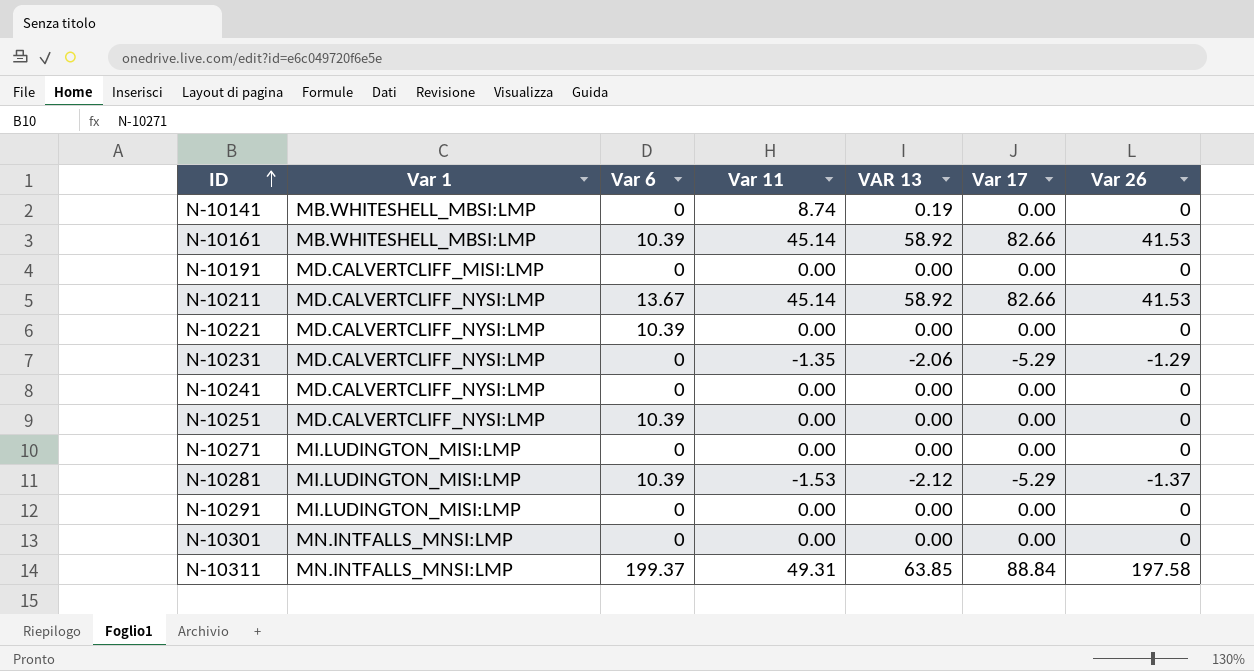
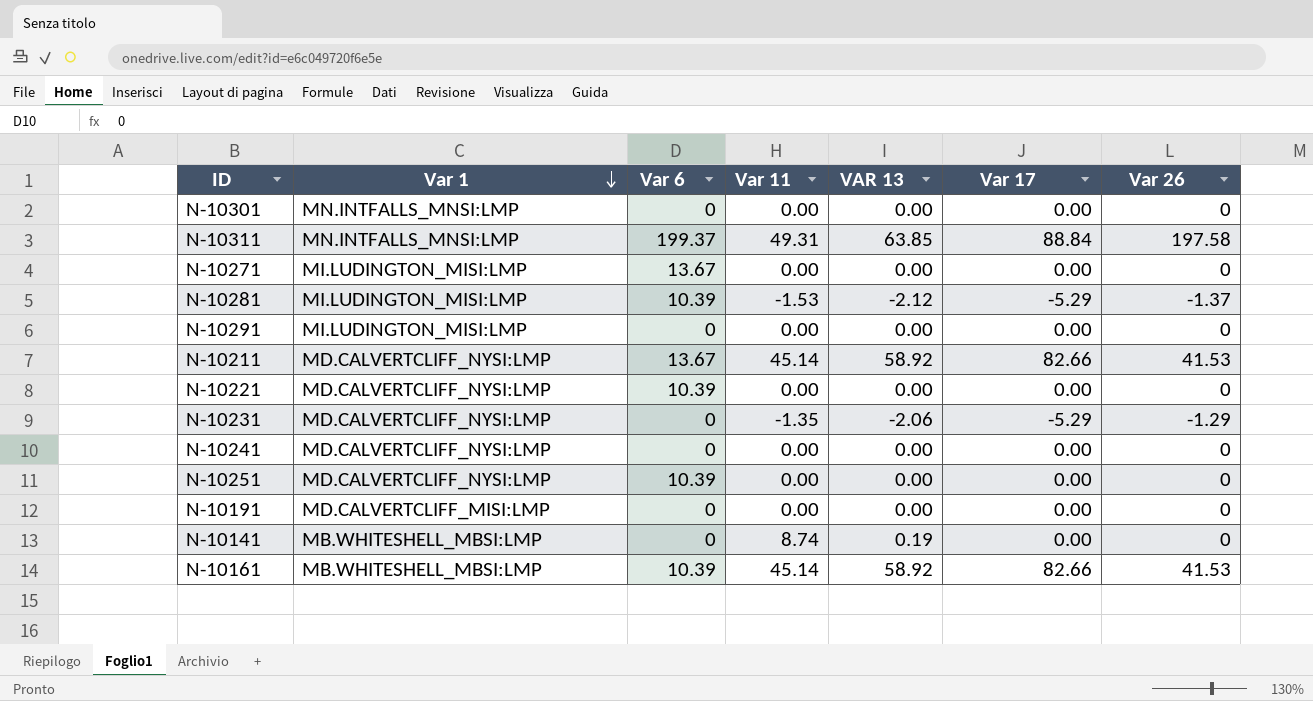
row order: ID ascending -> Var 1 descending
N-10271 | Var 6: 0 -> 13.67

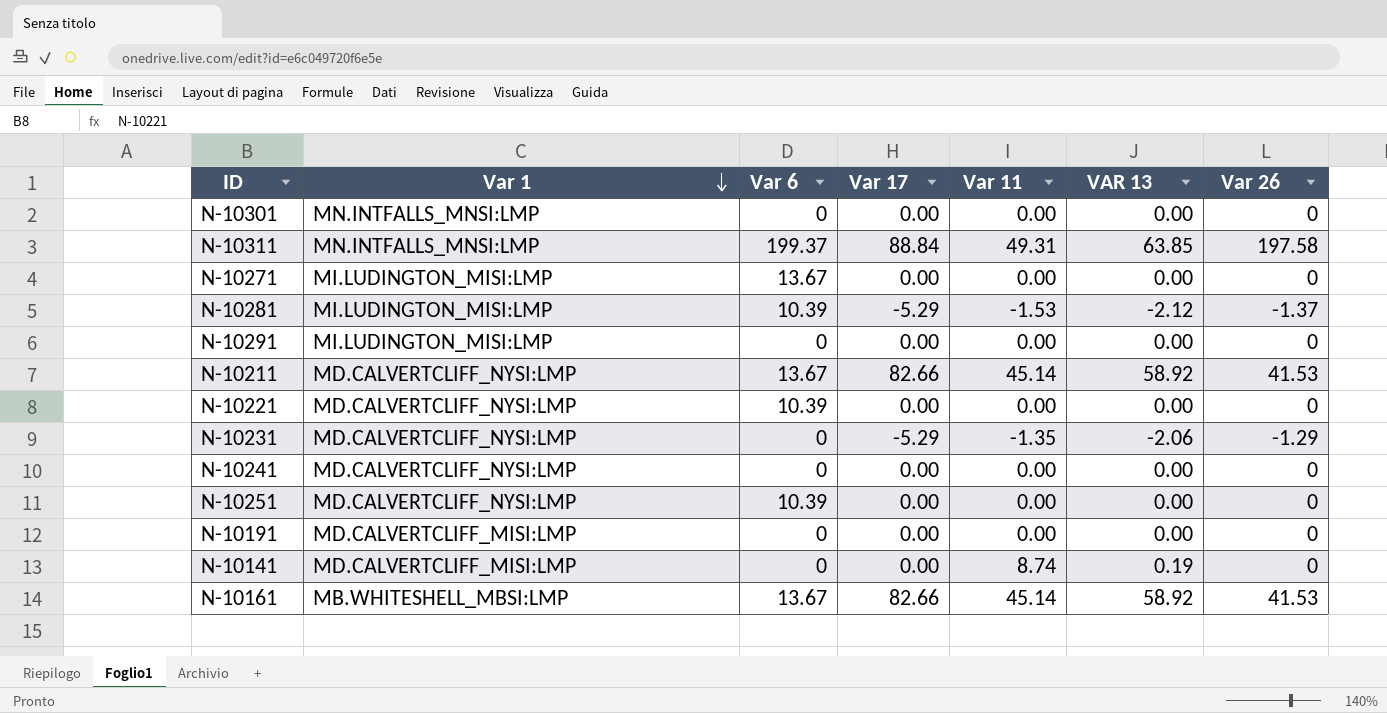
column Var 17 | position: 6 -> 4
N-10141 | Var 1: MB.WHITESHELL_MBSI:LMP -> MD.CALVERTCLIFF_MISI:LMP
N-10161 | Var 6: 10.39 -> 13.67

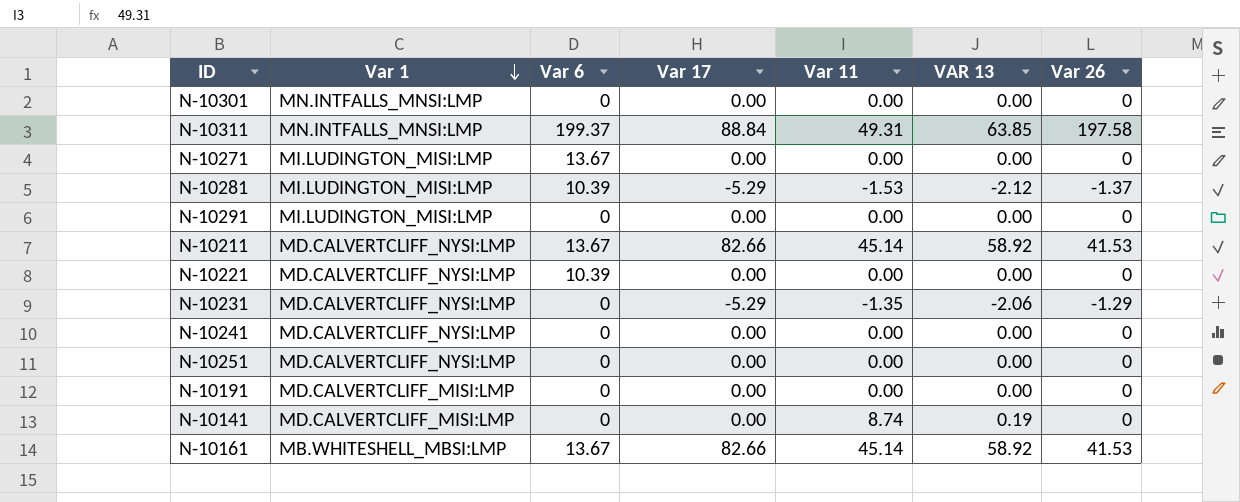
N-10251 | Var 6: 10.39 -> 0

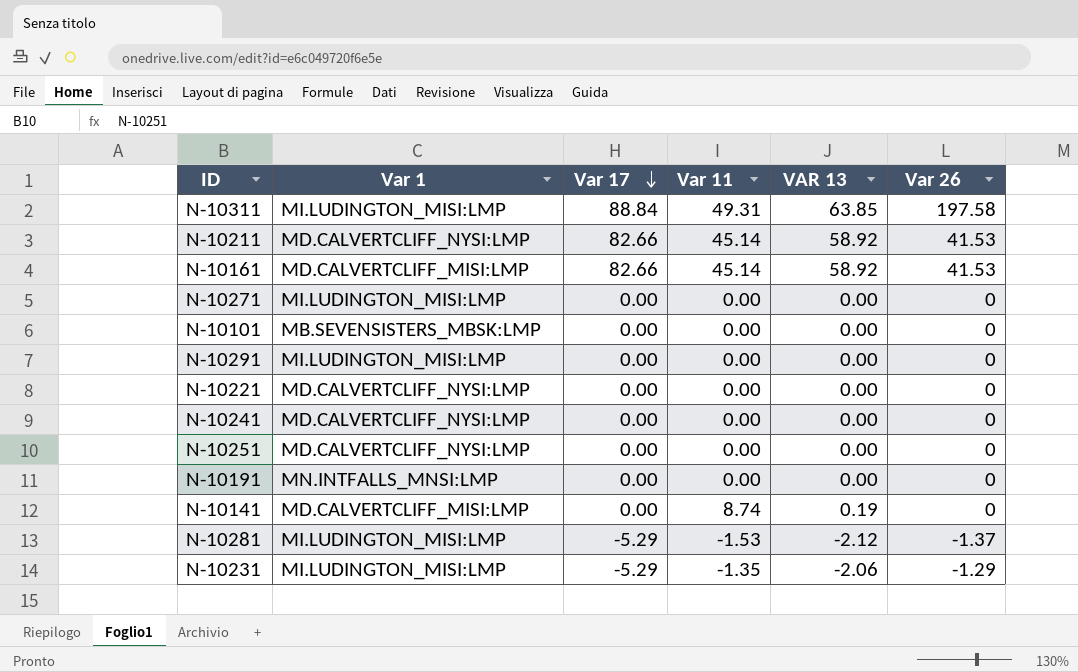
row order: Var 1 descending -> Var 17 descending
column Var 6 | position: 3 -> none
row N-10301: MN.INTFALLS_MNSI:LMP | 0 | 0.00 | 0.00 | 0.00 | 0 -> none
N-10311 | Var 1: MN.INTFALLS_MNSI:LMP -> MI.LUDINGTON_MISI:LMP
N-10161 | Var 1: MB.WHITESHELL_MBSI:LMP -> MD.CALVERTCLIFF_MISI:LMP
row N-10101: none -> MB.SEVENSISTERS_MBSK:LMP | 0.00 | 0.00 | 0.00 | 0
N-10191 | Var 1: MD.CALVERTCLIFF_MISI:LMP -> MN.INTFALLS_MNSI:LMP
N-10231 | Var 1: MD.CALVERTCLIFF_NYSI:LMP -> MI.LUDINGTON_MISI:LMP

